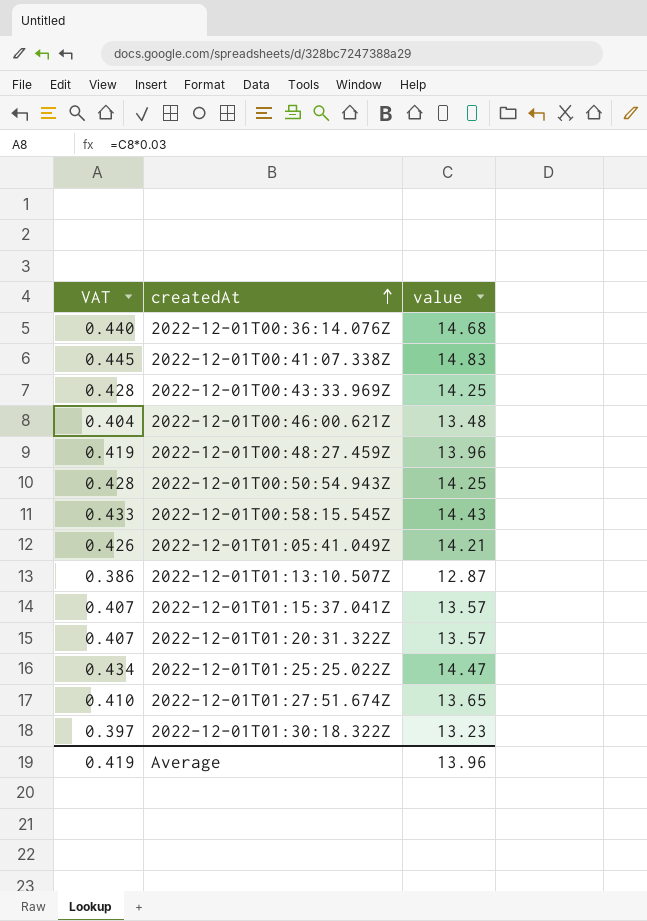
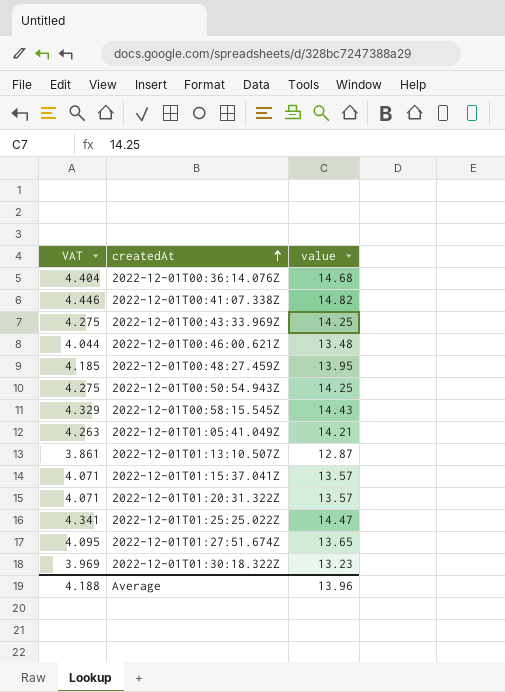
column VAT | formula: [value] * 0.03 -> [value] * 0.3
2022-12-01T00:41:07.338Z | value: 14.83 -> 14.82
2022-12-01T00:48:27.459Z | value: 13.96 -> 13.95
Average | VAT: 0.419 -> 4.188

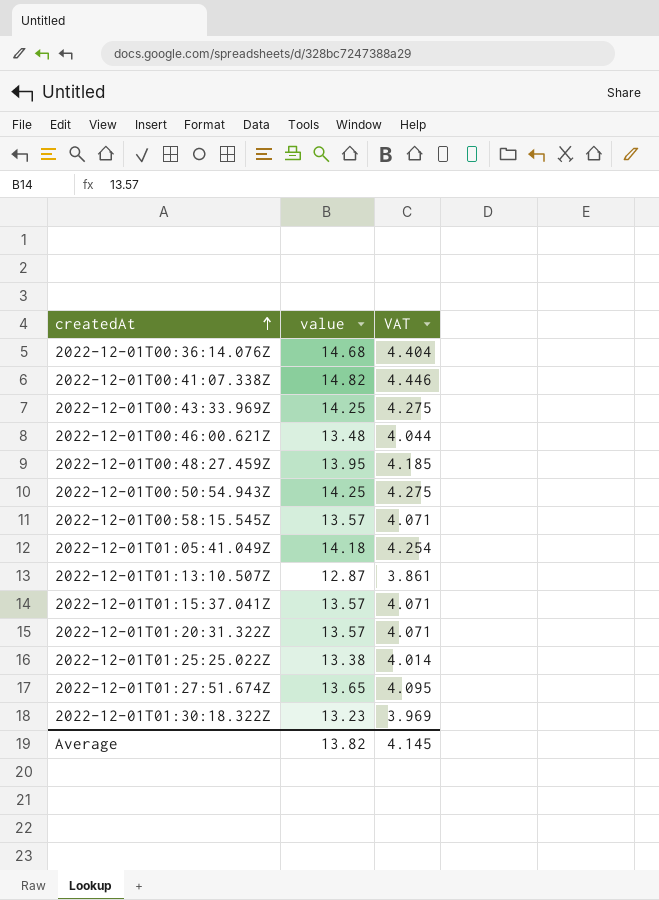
column VAT | position: 1 -> 3
2022-12-01T00:58:15.545Z | value: 14.43 -> 13.57
2022-12-01T00:58:15.545Z | VAT: 4.329 -> 4.071
2022-12-01T01:05:41.049Z | value: 14.21 -> 14.18
2022-12-01T01:05:41.049Z | VAT: 4.263 -> 4.254
2022-12-01T01:25:25.022Z | value: 14.47 -> 13.38
2022-12-01T01:25:25.022Z | VAT: 4.341 -> 4.014
Average | value: 13.96 -> 13.82
Average | VAT: 4.188 -> 4.145

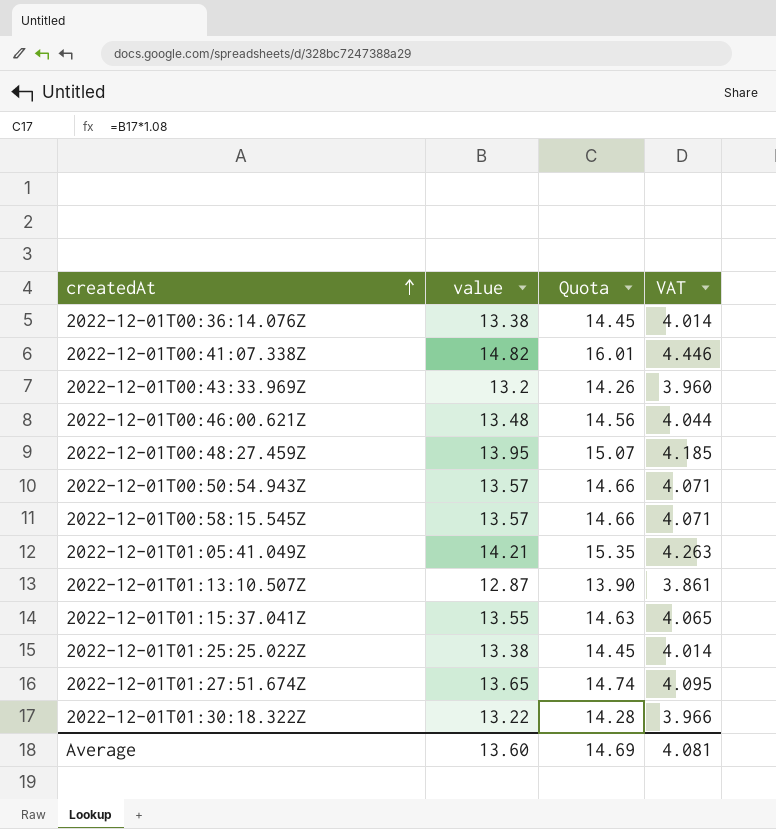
column Quota | formula: none -> [value] * 1.08
row 2022-12-01T01:20:31.322Z: 13.57 | 4.071 -> none
2022-12-01T00:36:14.076Z | value: 14.68 -> 13.38
2022-12-01T00:36:14.076Z | VAT: 4.404 -> 4.014
2022-12-01T00:43:33.969Z | value: 14.25 -> 13.2
2022-12-01T00:43:33.969Z | VAT: 4.275 -> 3.960
2022-12-01T00:50:54.943Z | value: 14.25 -> 13.57
2022-12-01T00:50:54.943Z | VAT: 4.275 -> 4.071
2022-12-01T01:05:41.049Z | value: 14.18 -> 14.21
2022-12-01T01:05:41.049Z | VAT: 4.254 -> 4.263
2022-12-01T01:15:37.041Z | value: 13.57 -> 13.55
2022-12-01T01:15:37.041Z | VAT: 4.071 -> 4.065
2022-12-01T01:30:18.322Z | value: 13.23 -> 13.22
2022-12-01T01:30:18.322Z | VAT: 3.969 -> 3.966
Average | value: 13.82 -> 13.60
Average | VAT: 4.145 -> 4.081

